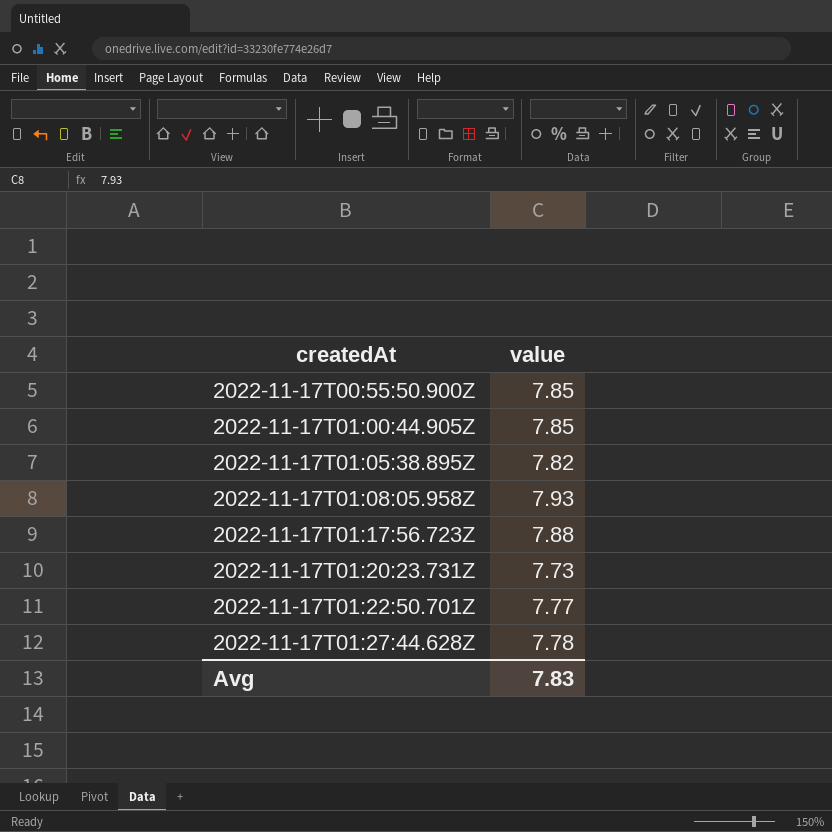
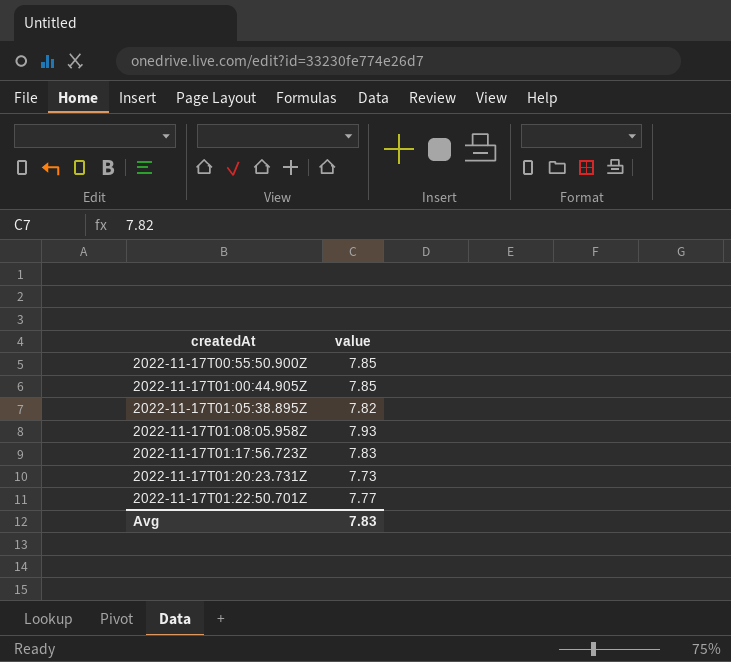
row 2022-11-17T01:27:44.628Z: 7.78 -> none
2022-11-17T01:17:56.723Z | value: 7.88 -> 7.83

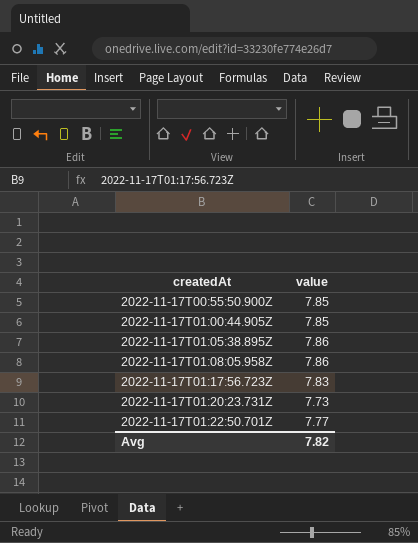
2022-11-17T01:05:38.895Z | value: 7.82 -> 7.86
2022-11-17T01:08:05.958Z | value: 7.93 -> 7.86
Avg | value: 7.83 -> 7.82

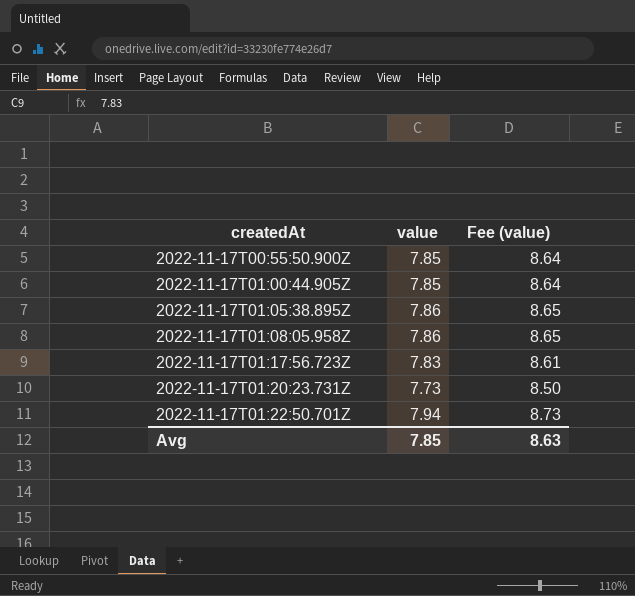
column Fee (value) | formula: none -> [value] * 1.1
2022-11-17T01:22:50.701Z | value: 7.77 -> 7.94
Avg | value: 7.82 -> 7.85

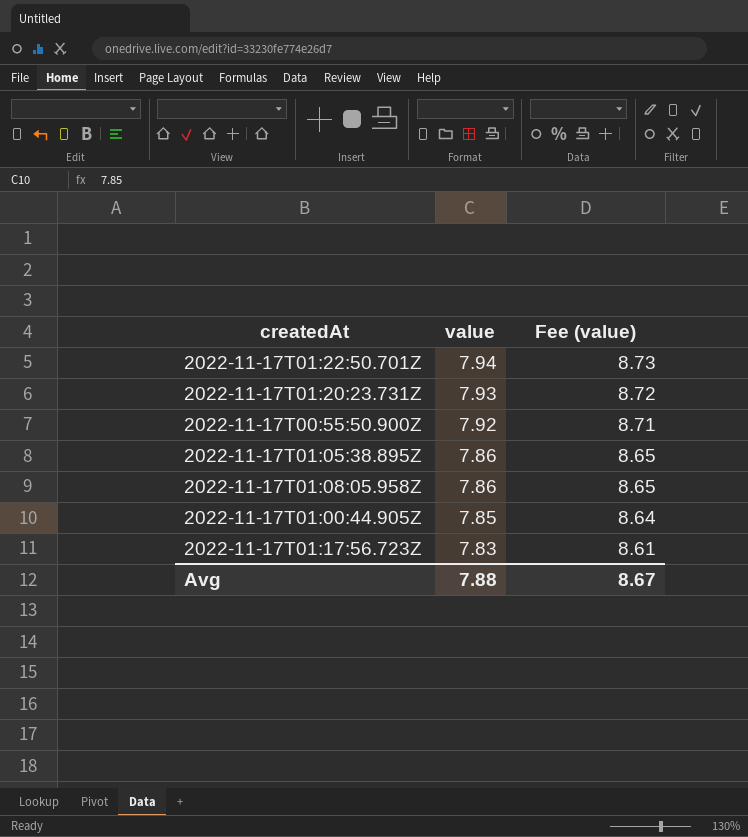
row order: createdAt ascending -> value descending
2022-11-17T01:20:23.731Z | value: 7.73 -> 7.93
2022-11-17T01:20:23.731Z | Fee (value): 8.50 -> 8.72
2022-11-17T00:55:50.900Z | value: 7.85 -> 7.92
2022-11-17T00:55:50.900Z | Fee (value): 8.64 -> 8.71
Avg | value: 7.85 -> 7.88
Avg | Fee (value): 8.63 -> 8.67

